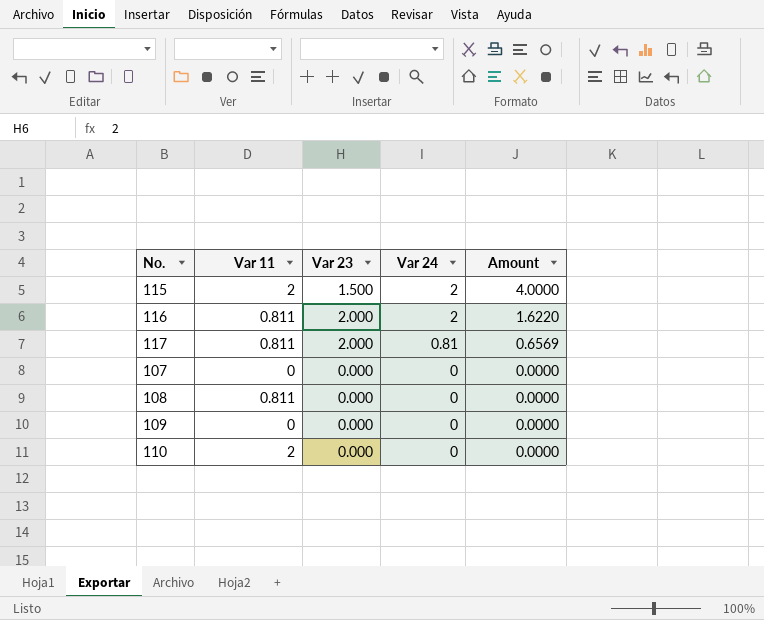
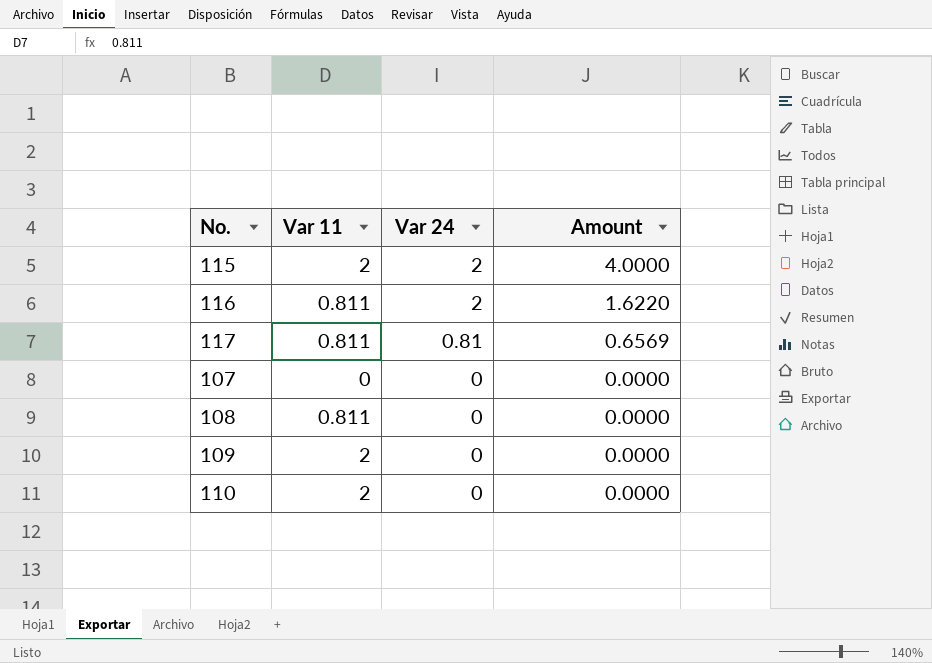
column Var 23 | position: 3 -> none
109 | Var 11: 0 -> 2

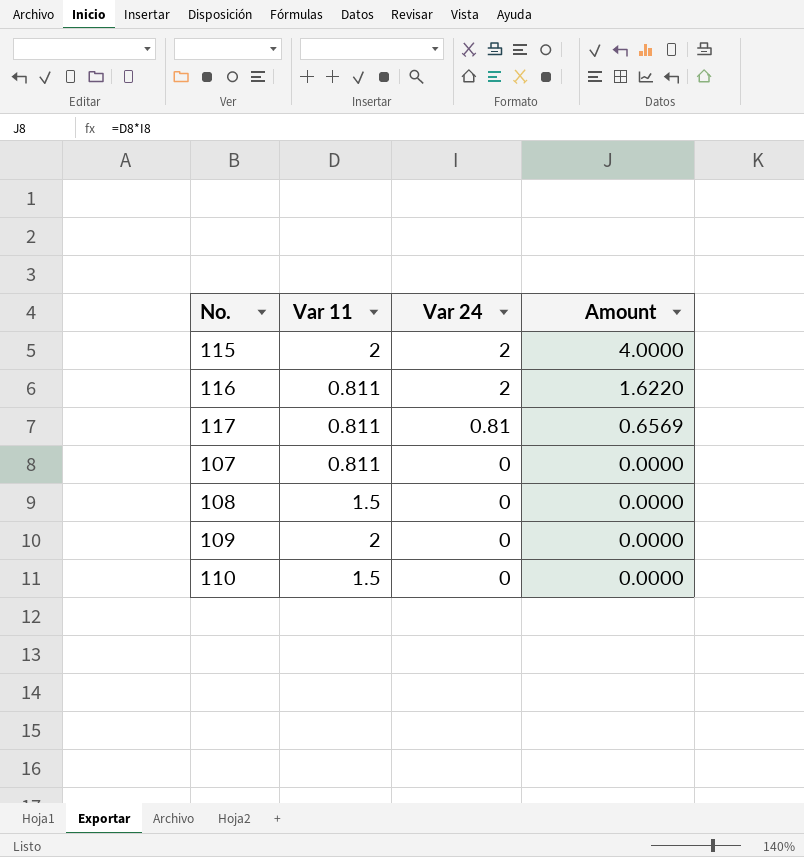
107 | Var 11: 0 -> 0.811
108 | Var 11: 0.811 -> 1.5
110 | Var 11: 2 -> 1.5

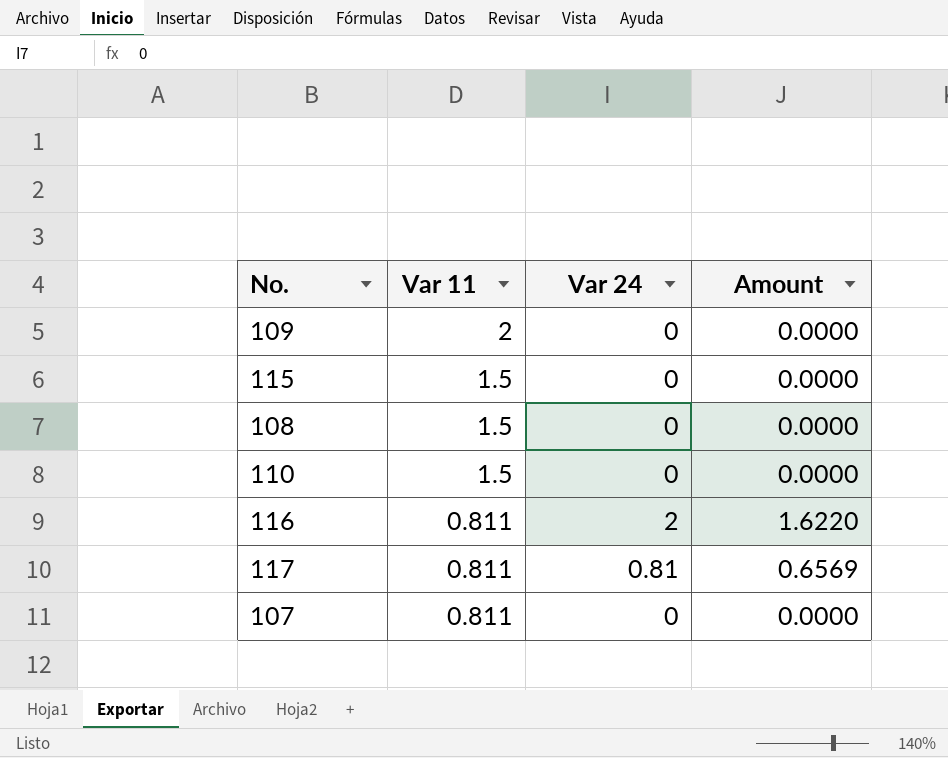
row order: Var 24 descending -> Var 11 descending
115 | Var 11: 2 -> 1.5
115 | Var 24: 2 -> 0
115 | Amount: 4.0000 -> 0.0000

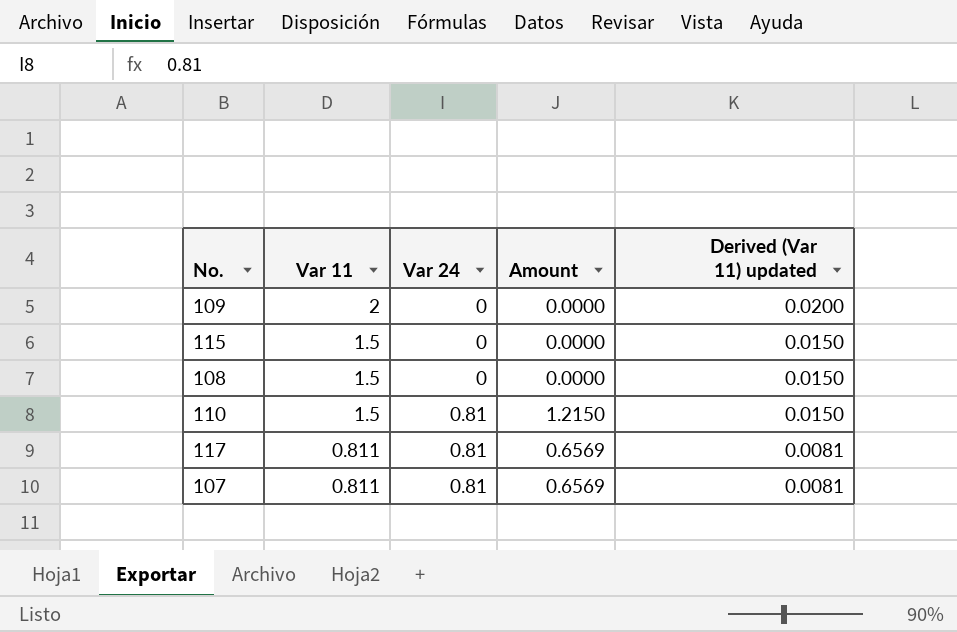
column Derived (Var 11) updated | formula: none -> [Var 11] * 0.01
row 116: 0.811 | 2 | 1.6220 -> none
110 | Var 24: 0 -> 0.81
110 | Amount: 0.0000 -> 1.2150
107 | Var 24: 0 -> 0.81
107 | Amount: 0.0000 -> 0.6569

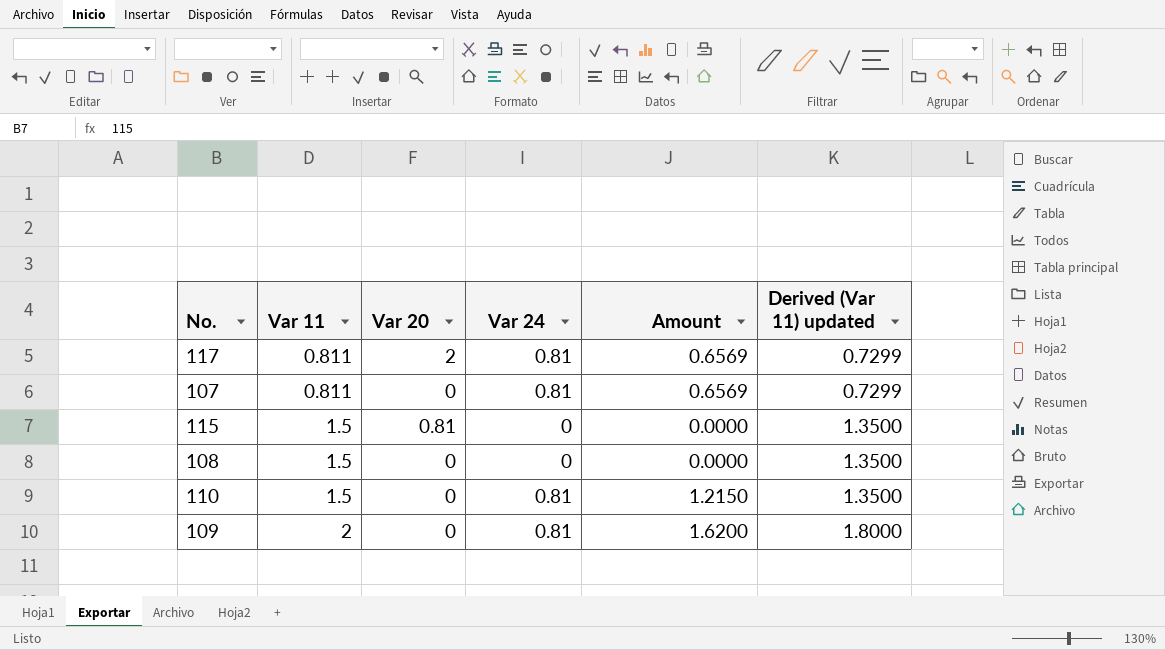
row order: Var 11 descending -> Var 11 ascending
column Var 20 | position: none -> 3
column Derived (Var 11) updated | formula: [Var 11] * 0.01 -> [Var 11] * 0.9
109 | Var 24: 0 -> 0.81
109 | Amount: 0.0000 -> 1.6200

